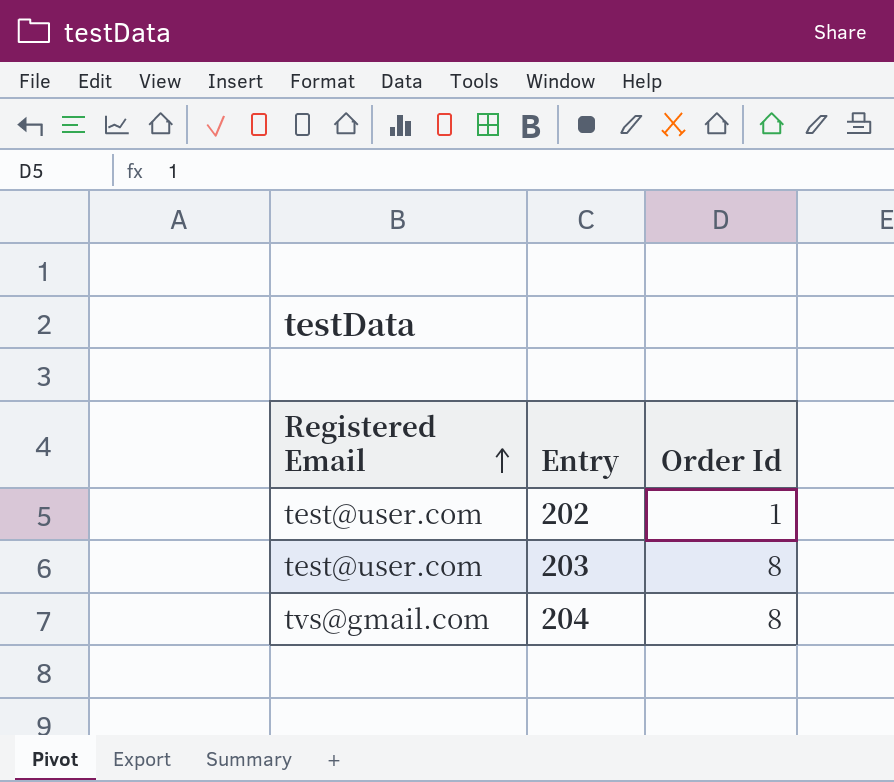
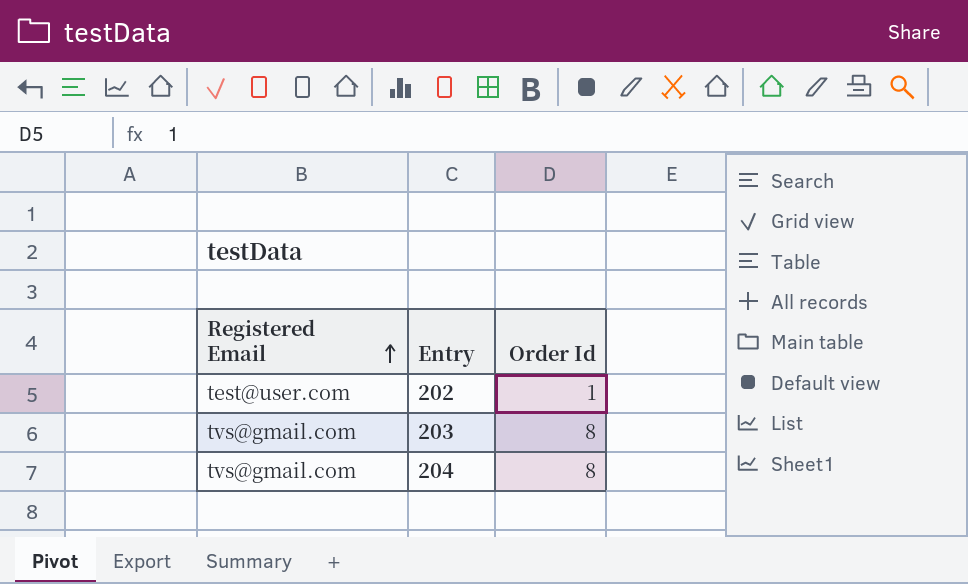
203 | Registered Email: test@user.com -> tvs@gmail.com

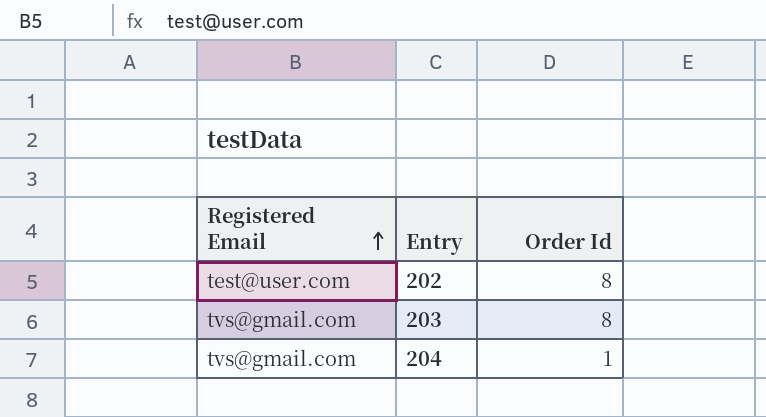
202 | Order Id: 1 -> 8
204 | Order Id: 8 -> 1

